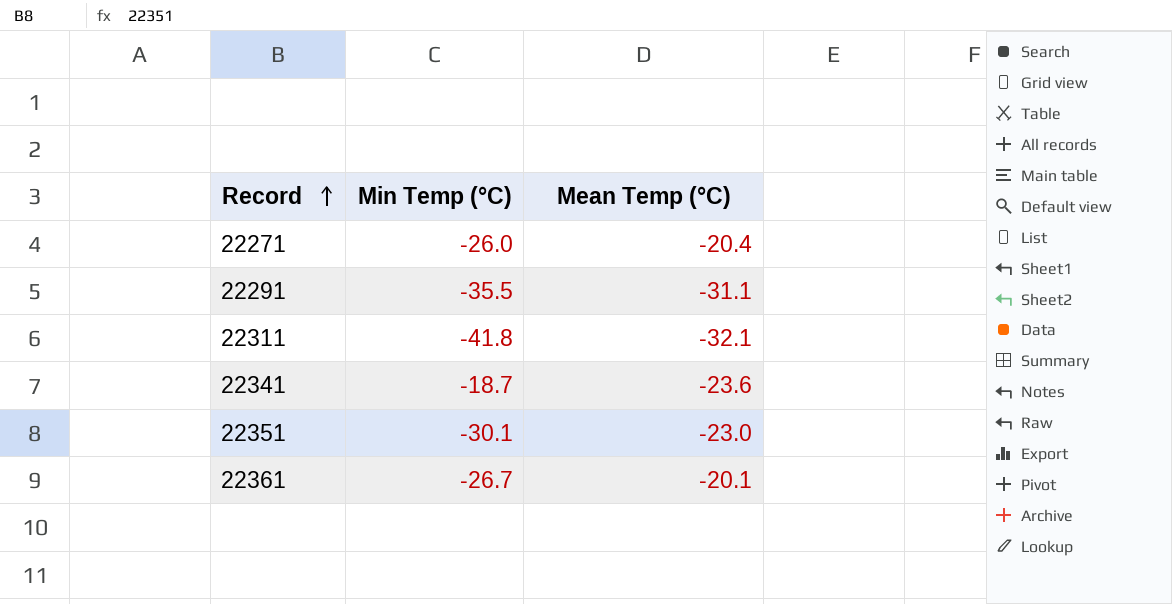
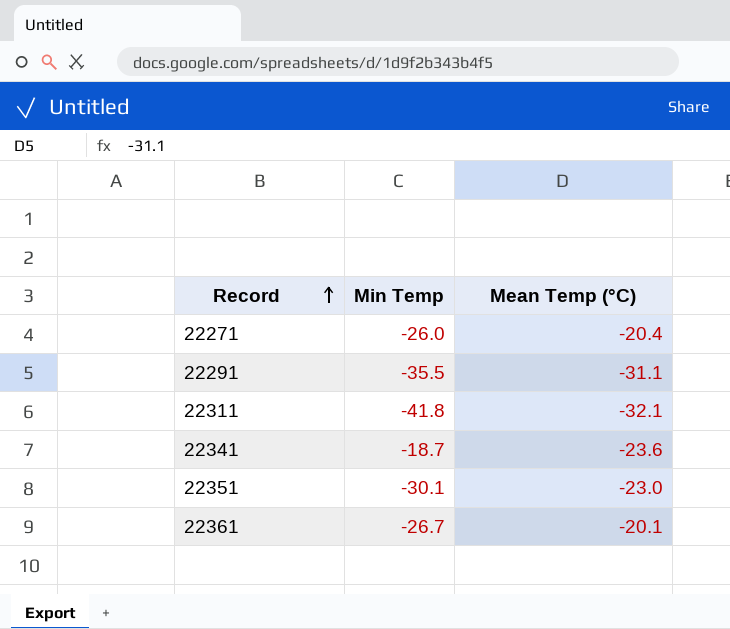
column name: Min Temp (°C) -> Min Temp

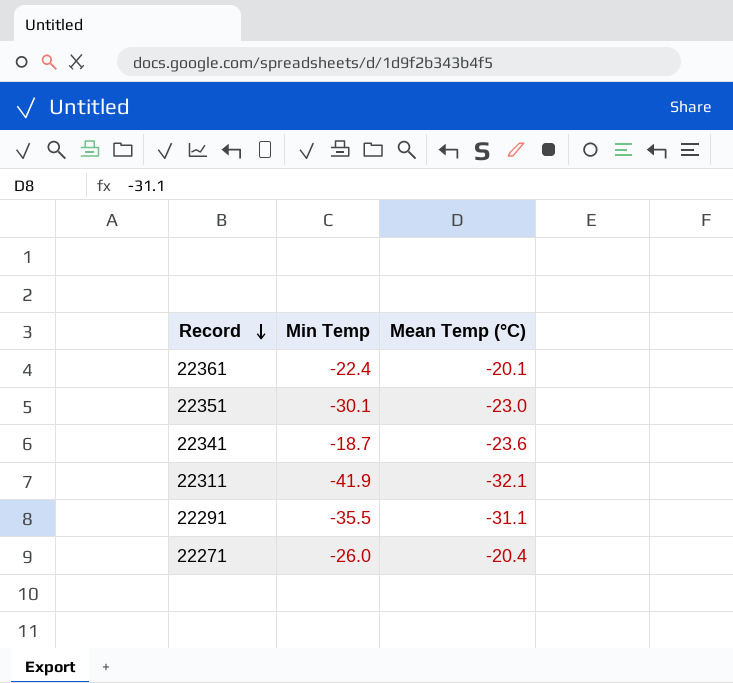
row order: Record ascending -> Record descending
22361 | Min Temp: -26.7 -> -22.4
22311 | Min Temp: -41.8 -> -41.9

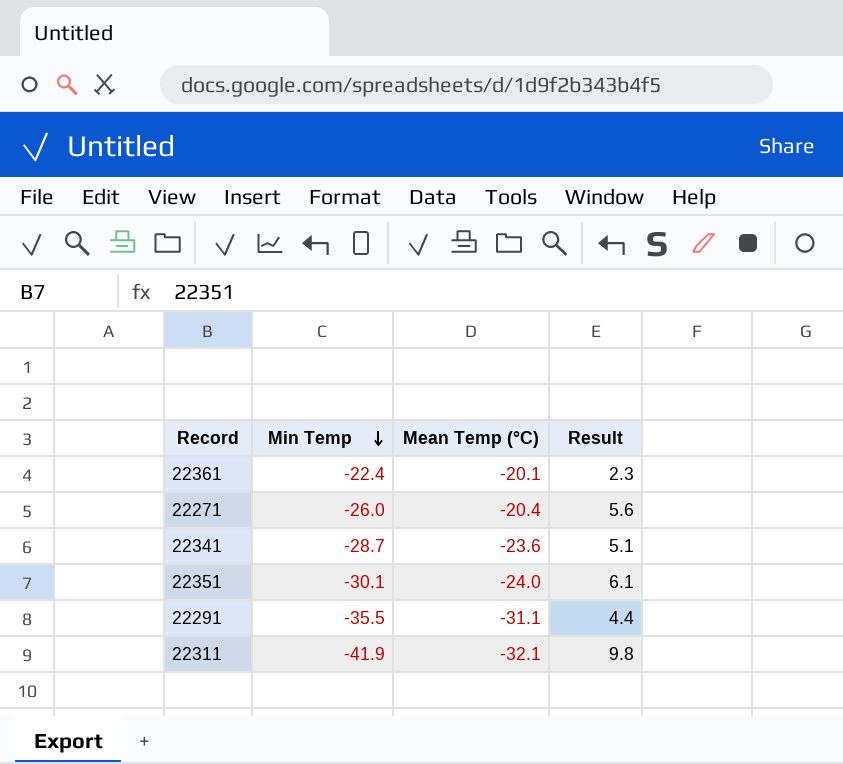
row order: Record descending -> Min Temp descending
column Result | formula: none -> [Mean Temp (°C)] - [Min Temp]
22341 | Min Temp: -18.7 -> -28.7
22351 | Mean Temp (°C): -23.0 -> -24.0

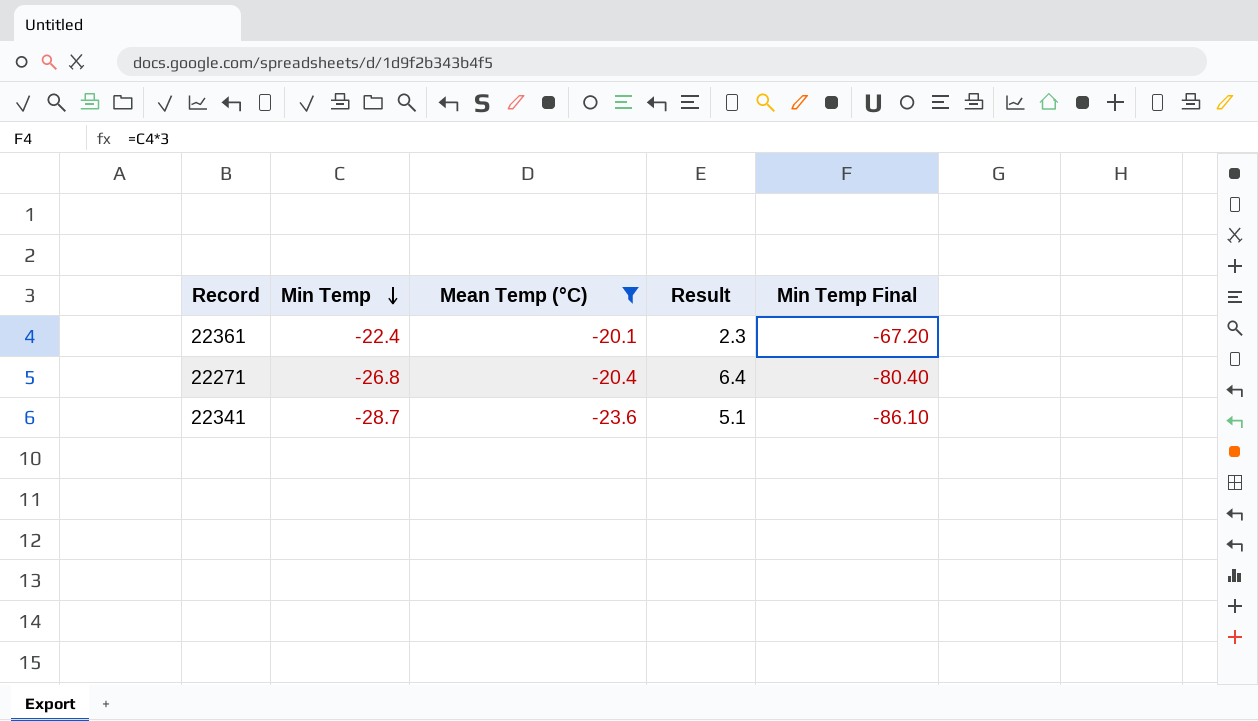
filter: none -> Mean Temp (°C) >= -23.6
column Min Temp Final | formula: none -> [Min Temp] * 3
22271 | Min Temp: -26.0 -> -26.8
22271 | Result: 5.6 -> 6.4

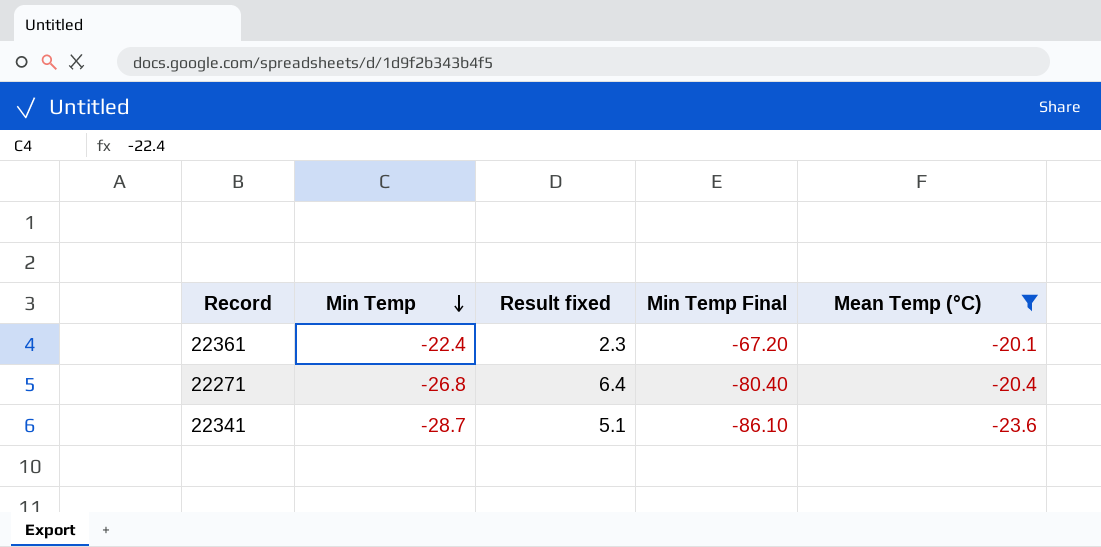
column name: Result -> Result fixed
column Mean Temp (°C) | position: 3 -> 5

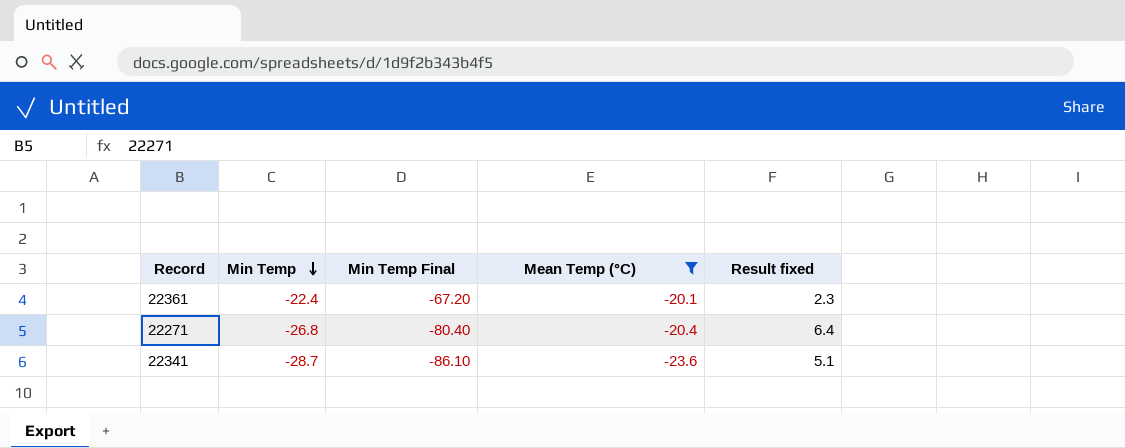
column Result fixed | position: 3 -> 5

